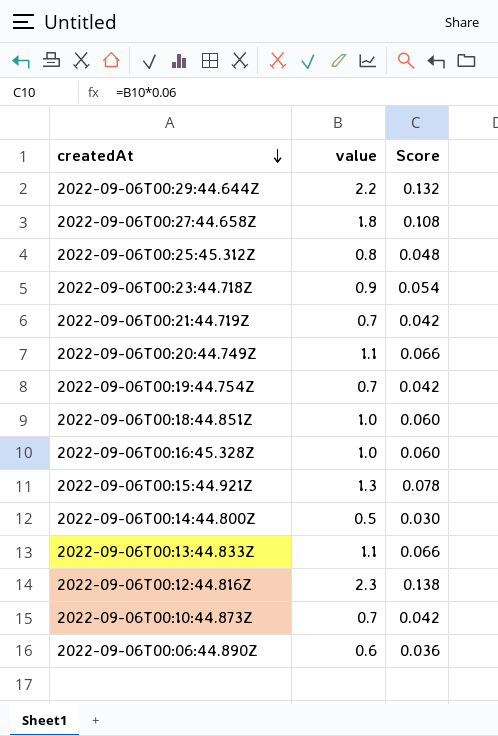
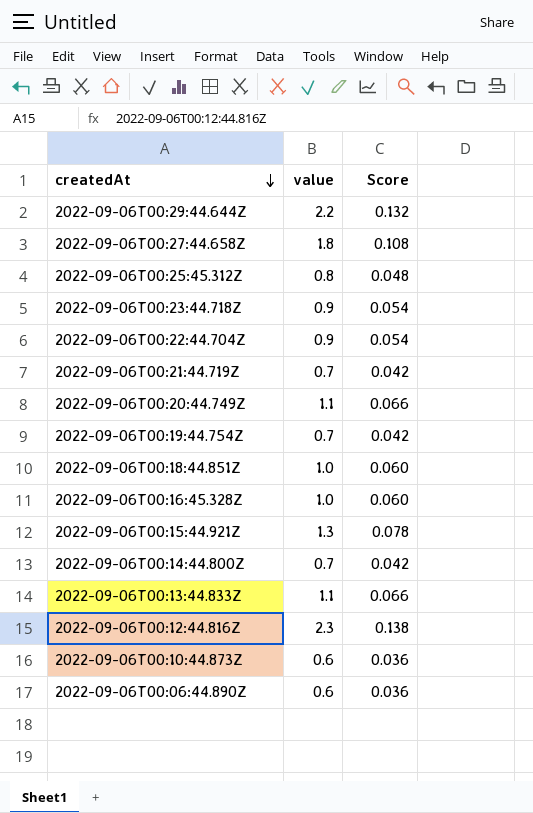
row 2022-09-06T00:22:44.704Z: none -> 0.9 | 0.054
2022-09-06T00:14:44.800Z | value: 0.5 -> 0.7
2022-09-06T00:14:44.800Z | Score: 0.030 -> 0.042
2022-09-06T00:10:44.873Z | value: 0.7 -> 0.6
2022-09-06T00:10:44.873Z | Score: 0.042 -> 0.036

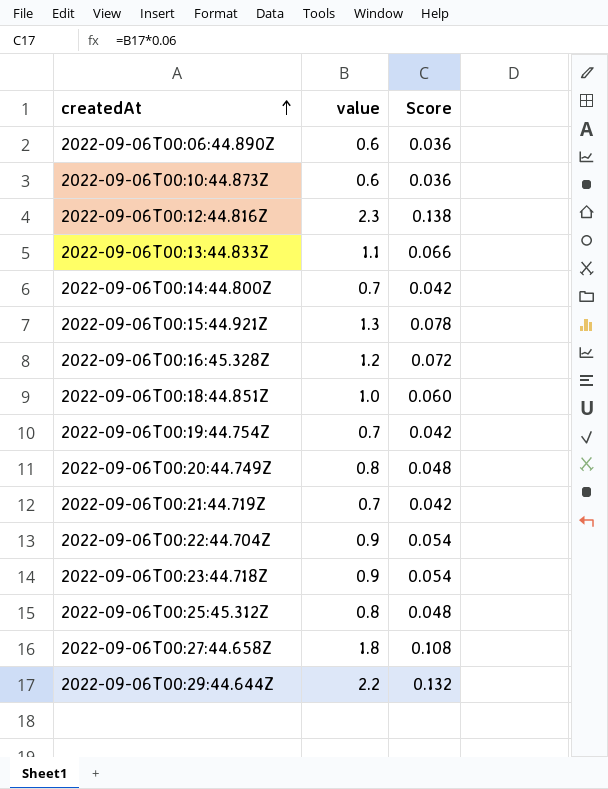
row order: createdAt descending -> createdAt ascending
2022-09-06T00:16:45.328Z | value: 1.0 -> 1.2
2022-09-06T00:16:45.328Z | Score: 0.060 -> 0.072
2022-09-06T00:20:44.749Z | value: 1.1 -> 0.8
2022-09-06T00:20:44.749Z | Score: 0.066 -> 0.048

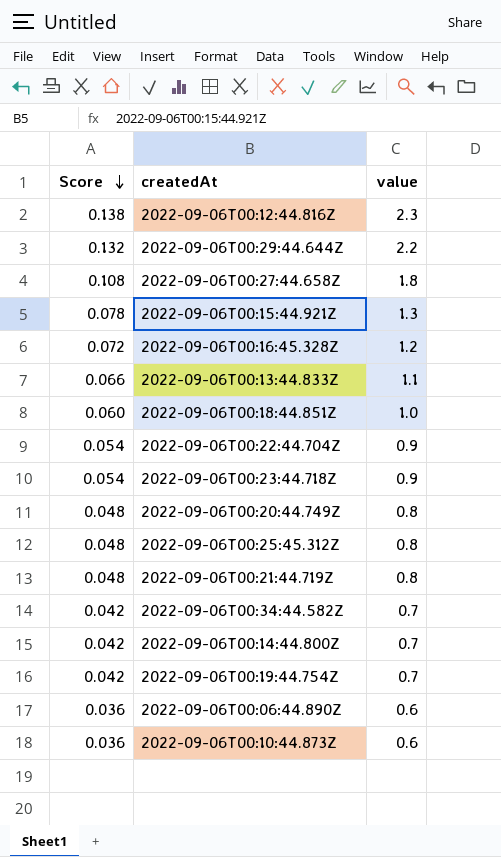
row order: createdAt ascending -> Score descending
column Score | position: 3 -> 1
2022-09-06T00:21:44.719Z | Score: 0.042 -> 0.048
2022-09-06T00:21:44.719Z | value: 0.7 -> 0.8
row 2022-09-06T00:34:44.582Z: none -> 0.042 | 0.7

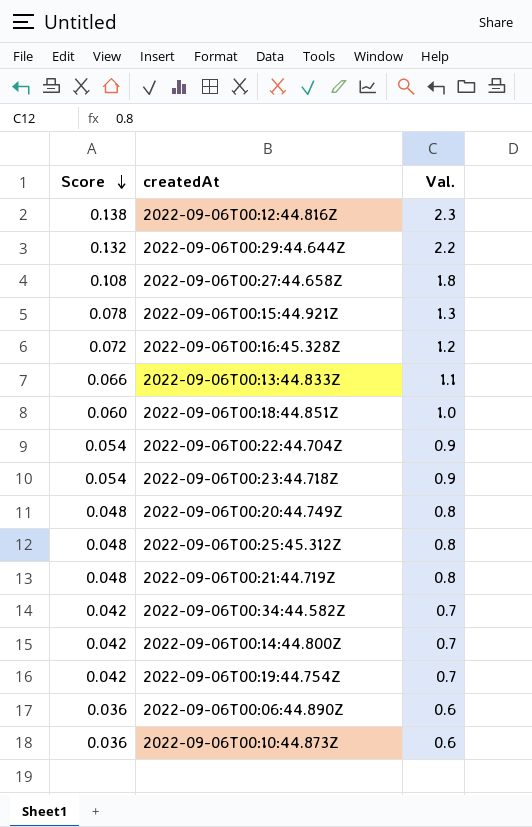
column name: value -> Val.

